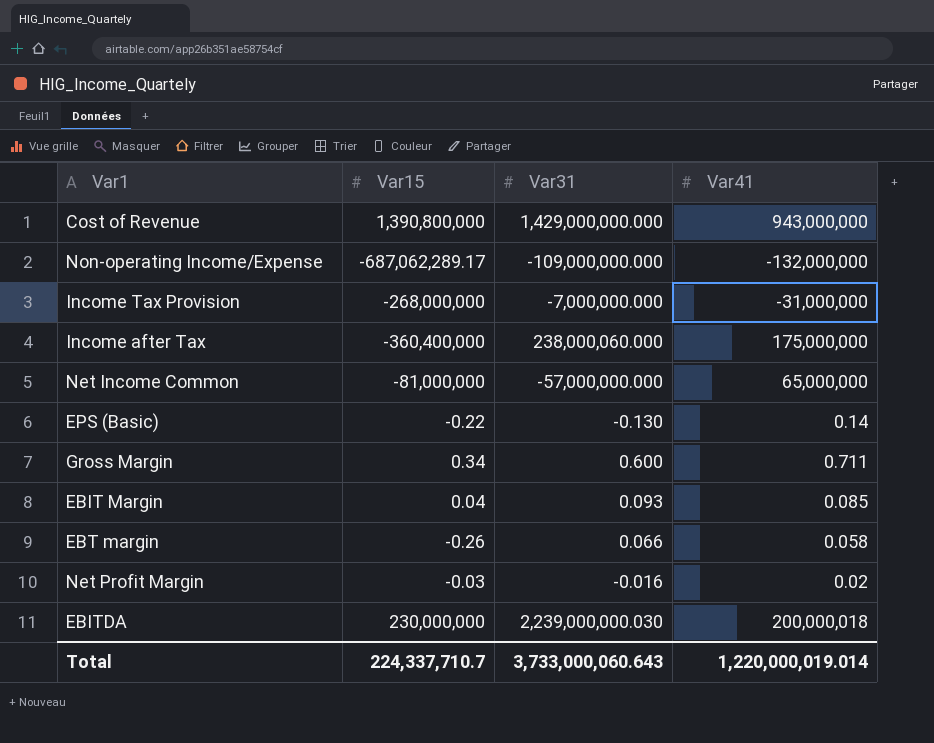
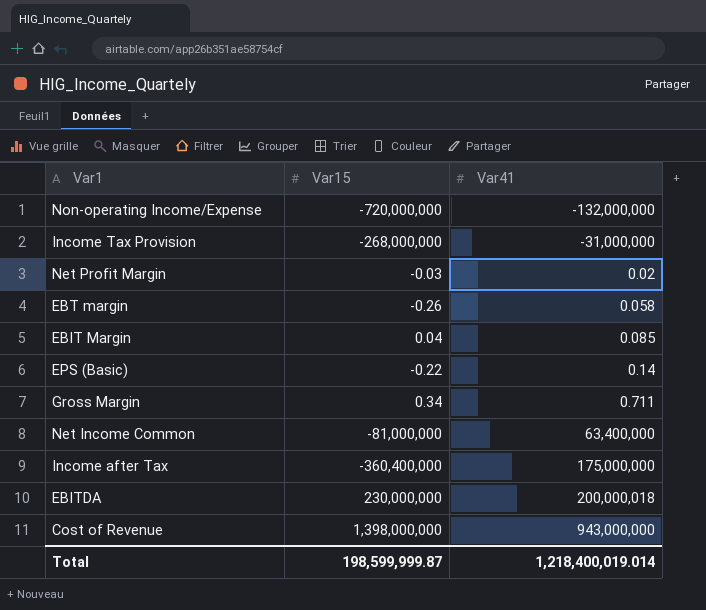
row order: none -> Var41 ascending
column Var31 | position: 3 -> none
Non-operating Income/Expense | Var15: -687,062,289.17 -> -720,000,000
Net Income Common | Var41: 65,000,000 -> 63,400,000
Cost of Revenue | Var15: 1,390,800,000 -> 1,398,000,000
Total | Var15: 224,337,710.7 -> 198,599,999.87
Total | Var41: 1,220,000,019.014 -> 1,218,400,019.014

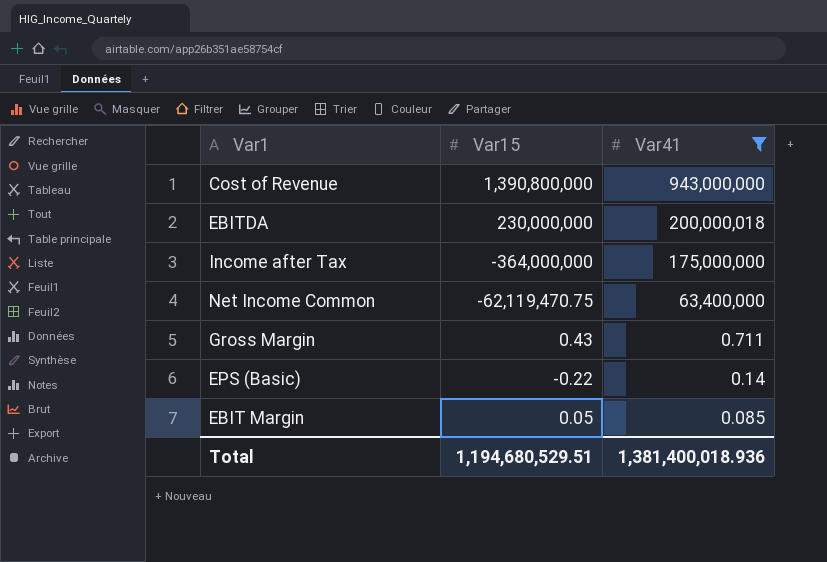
filter: none -> Var41 >= 0.085
row order: Var41 ascending -> Var41 descending
Cost of Revenue | Var15: 1,398,000,000 -> 1,390,800,000
Income after Tax | Var15: -360,400,000 -> -364,000,000
Net Income Common | Var15: -81,000,000 -> -62,119,470.75
Gross Margin | Var15: 0.34 -> 0.43
EBIT Margin | Var15: 0.04 -> 0.05
Total | Var15: 198,599,999.87 -> 1,194,680,529.51
Total | Var41: 1,218,400,019.014 -> 1,381,400,018.936

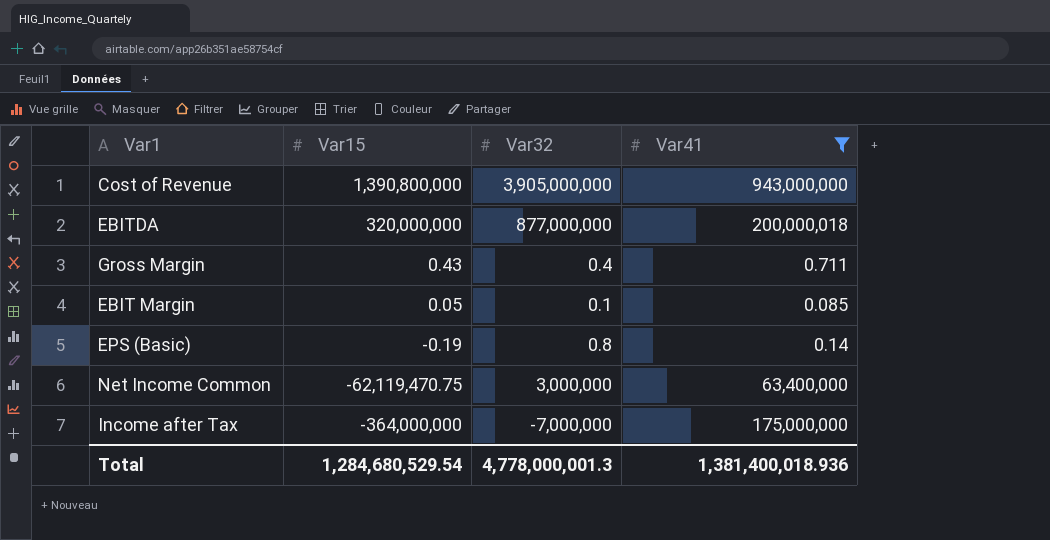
row order: Var41 descending -> Var15 descending
column Var32 | position: none -> 3
EBITDA | Var15: 230,000,000 -> 320,000,000
EPS (Basic) | Var15: -0.22 -> -0.19
Total | Var15: 1,194,680,529.51 -> 1,284,680,529.54

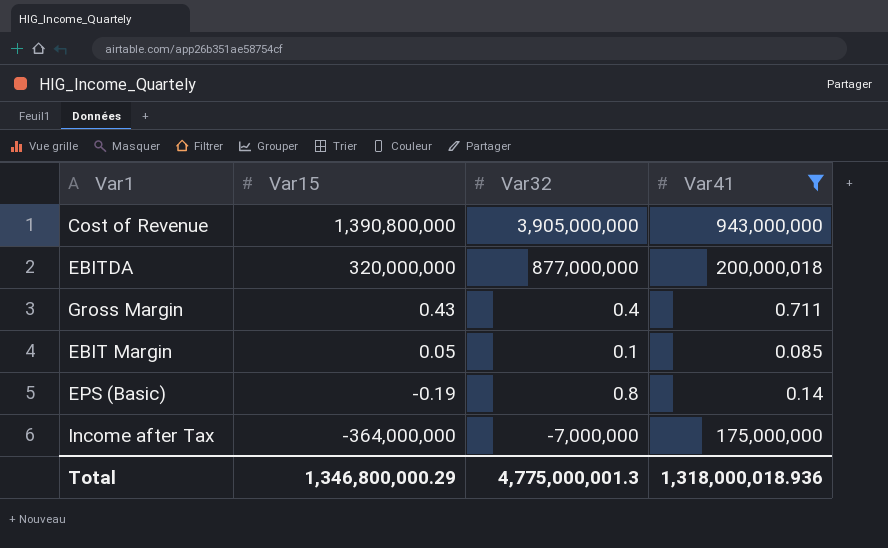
row Net Income Common: -62,119,470.75 | 3,000,000 | 63,400,000 -> none
Total | Var15: 1,284,680,529.54 -> 1,346,800,000.29
Total | Var32: 4,778,000,001.3 -> 4,775,000,001.3
Total | Var41: 1,381,400,018.936 -> 1,318,000,018.936

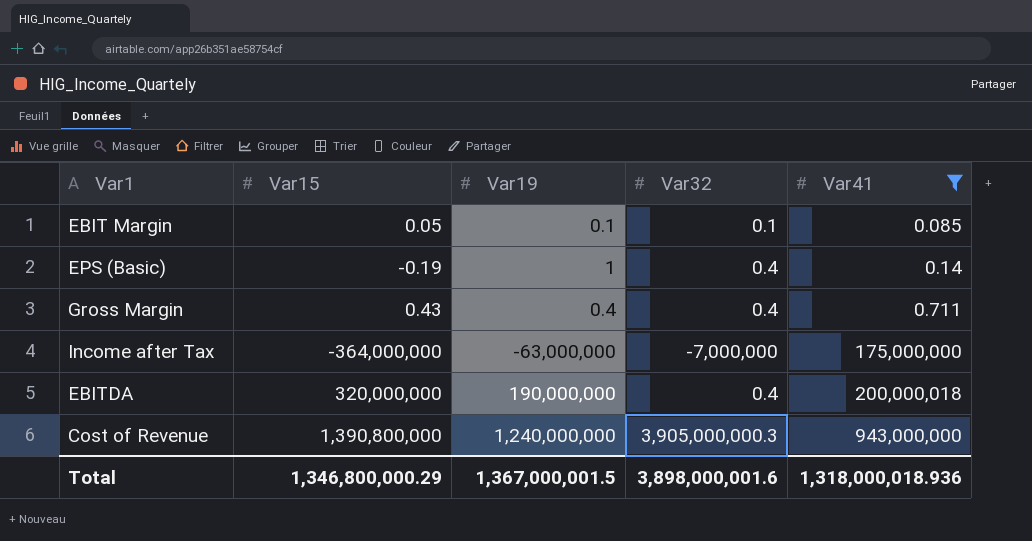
row order: Var15 descending -> Var41 ascending
column Var19 | position: none -> 3
EPS (Basic) | Var32: 0.8 -> 0.4
EBITDA | Var32: 877,000,000 -> 0.4
Cost of Revenue | Var32: 3,905,000,000 -> 3,905,000,000.3
Total | Var32: 4,775,000,001.3 -> 3,898,000,001.6

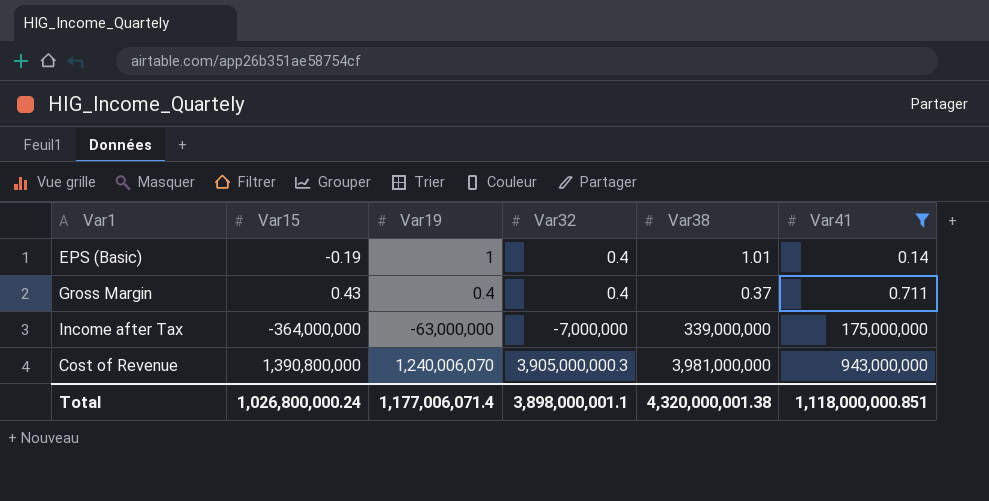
column Var38 | position: none -> 5
row EBIT Margin: 0.05 | 0.1 | 0.1 | 0.085 -> none
row EBITDA: 320,000,000 | 190,000,000 | 0.4 | 200,000,018 -> none
Cost of Revenue | Var19: 1,240,000,000 -> 1,240,006,070
Total | Var15: 1,346,800,000.29 -> 1,026,800,000.24
Total | Var19: 1,367,000,001.5 -> 1,177,006,071.4
Total | Var32: 3,898,000,001.6 -> 3,898,000,001.1
Total | Var41: 1,318,000,018.936 -> 1,118,000,000.851

